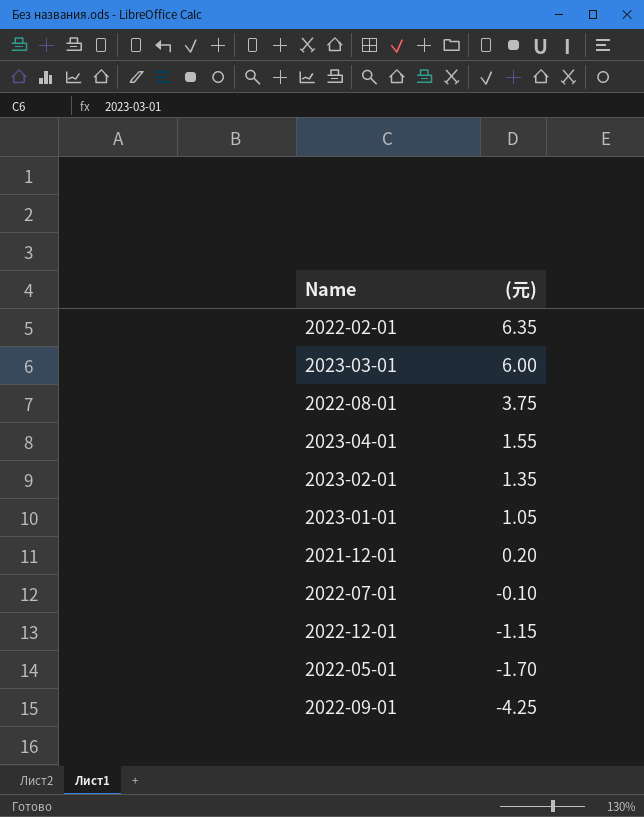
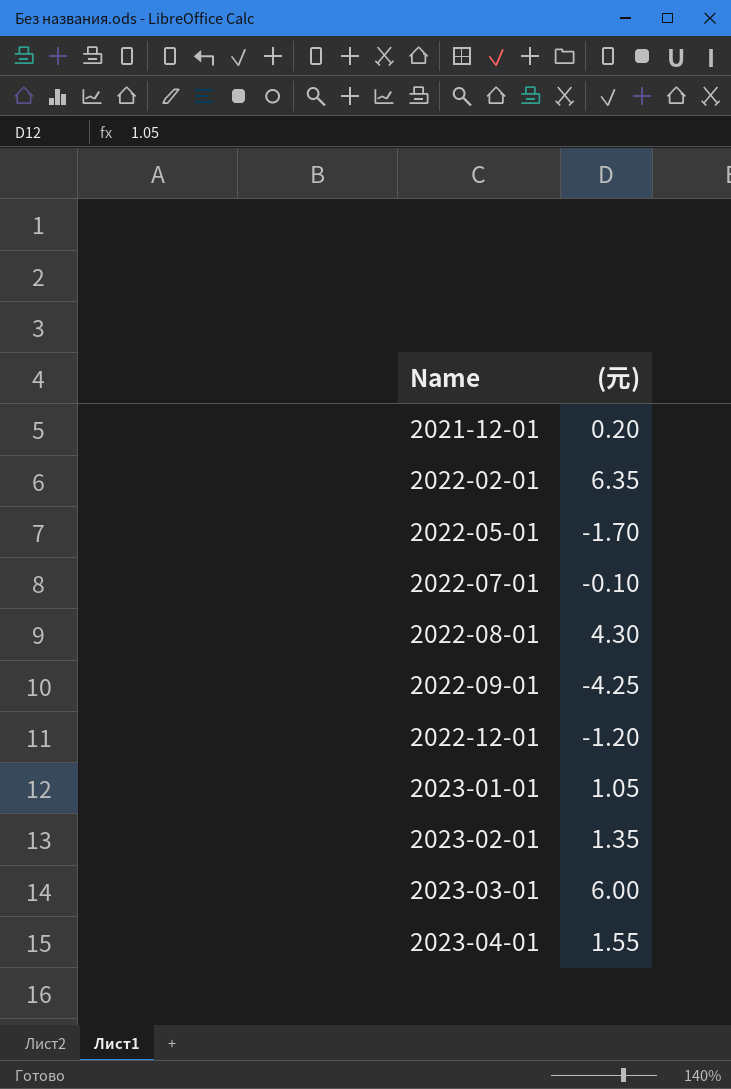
row order: (元) descending -> Name ascending
2022-08-01 | (元): 3.75 -> 4.30
2022-12-01 | (元): -1.15 -> -1.20

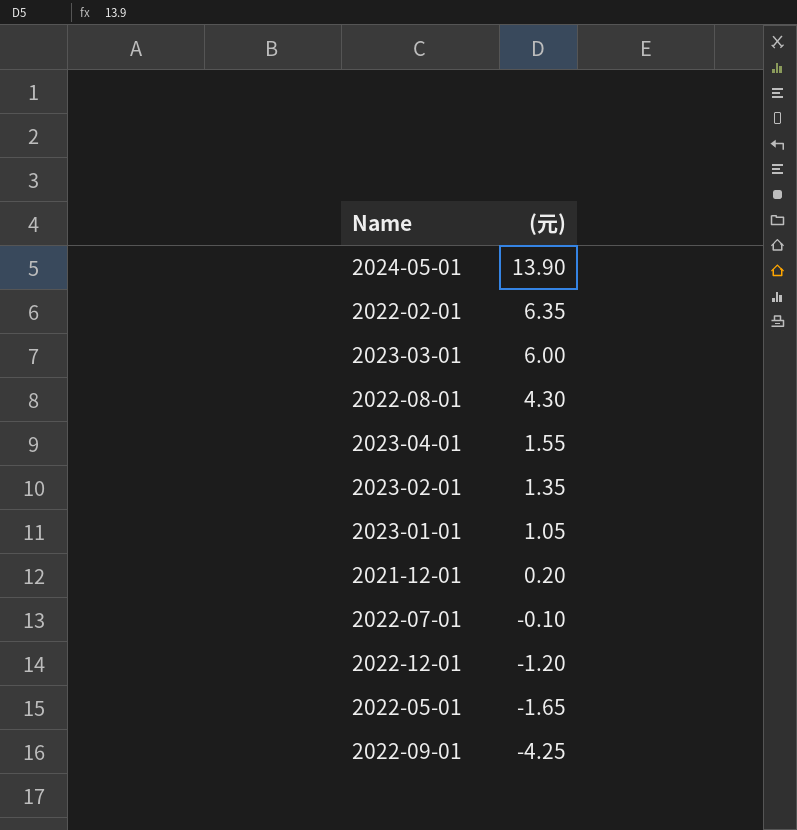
row order: Name ascending -> (元) descending
row 2024-05-01: none -> 13.90
2022-05-01 | (元): -1.70 -> -1.65

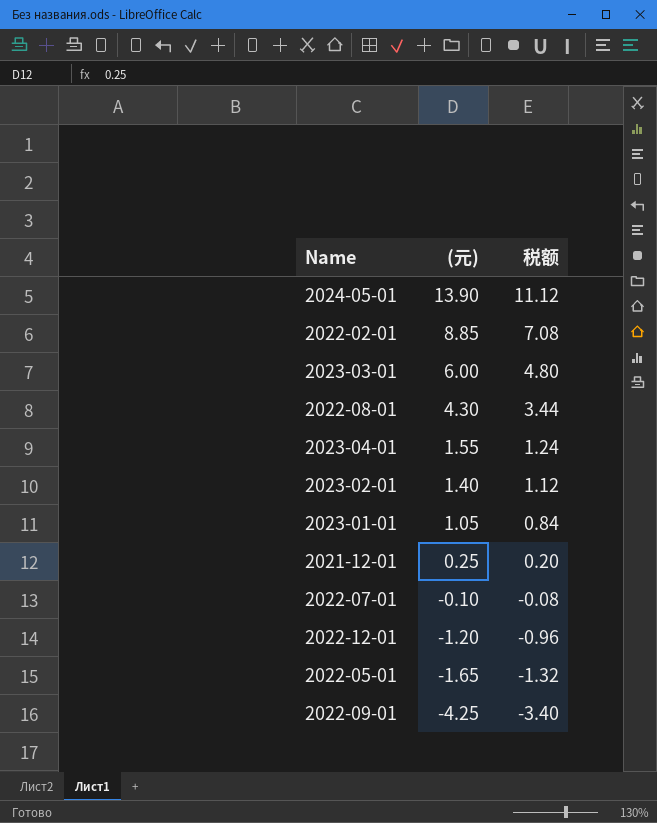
column 税额 | formula: none -> [(元)] * 0.8
2022-02-01 | (元): 6.35 -> 8.85
2023-02-01 | (元): 1.35 -> 1.40
2021-12-01 | (元): 0.20 -> 0.25

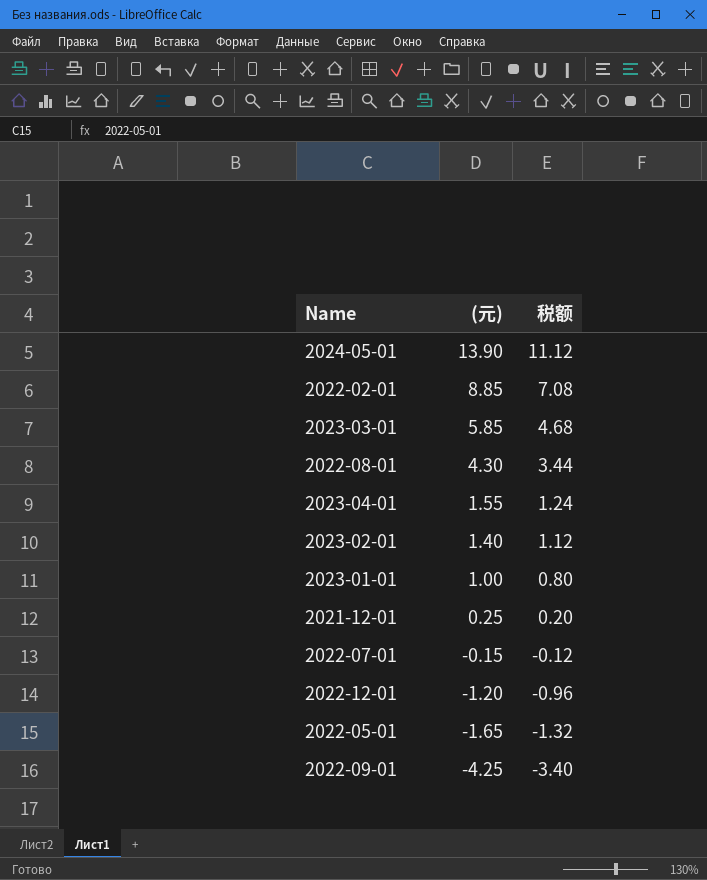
2023-03-01 | (元): 6.00 -> 5.85
2023-03-01 | 税额: 4.80 -> 4.68
2023-01-01 | (元): 1.05 -> 1.00
2023-01-01 | 税额: 0.84 -> 0.80
2022-07-01 | (元): -0.10 -> -0.15
2022-07-01 | 税额: -0.08 -> -0.12

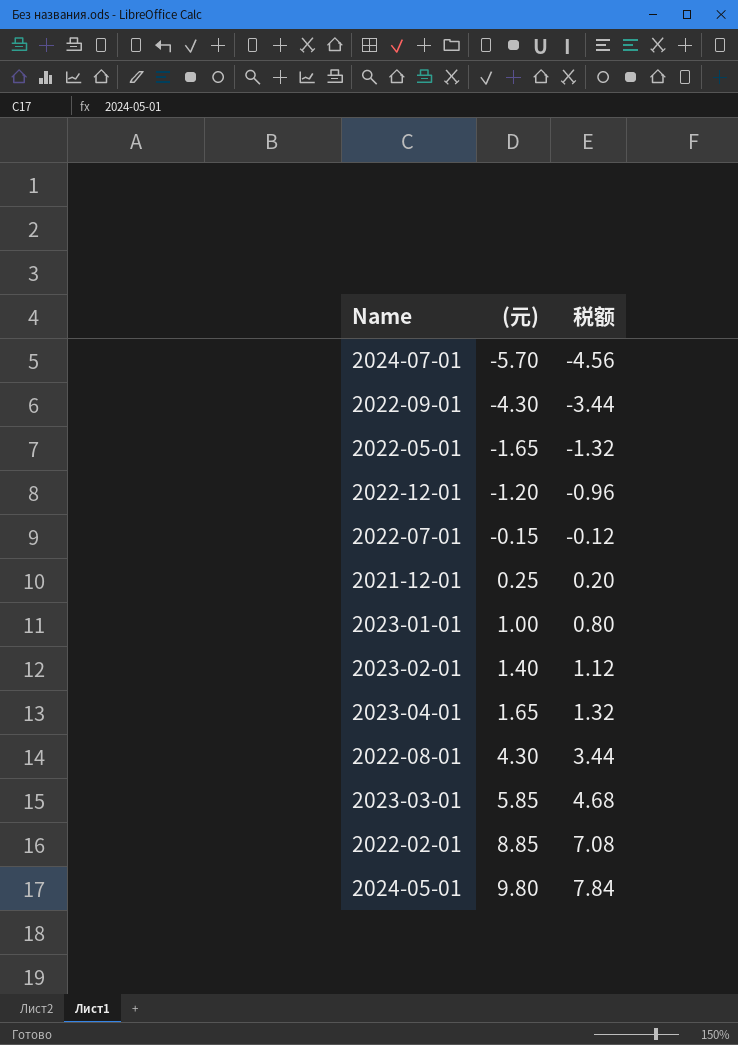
row order: (元) descending -> (元) ascending
row 2024-07-01: none -> -5.70 | -4.56
2022-09-01 | (元): -4.25 -> -4.30
2022-09-01 | 税额: -3.40 -> -3.44
2023-04-01 | (元): 1.55 -> 1.65
2023-04-01 | 税额: 1.24 -> 1.32
2024-05-01 | (元): 13.90 -> 9.80
2024-05-01 | 税额: 11.12 -> 7.84

